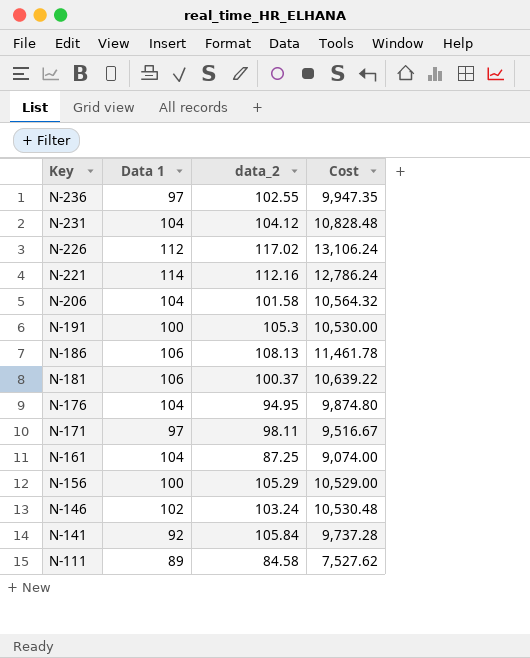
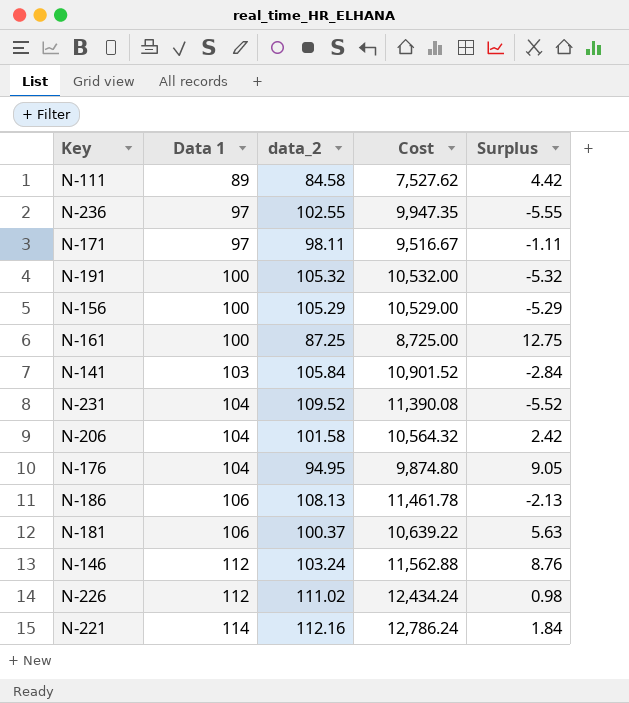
row order: Key descending -> Data 1 ascending
column Surplus | formula: none -> [Data 1] - [data_2]
N-191 | data_2: 105.3 -> 105.32
N-191 | Cost: 10,530.00 -> 10,532.00
N-161 | Data 1: 104 -> 100
N-161 | Cost: 9,074.00 -> 8,725.00
N-141 | Data 1: 92 -> 103
N-141 | Cost: 9,737.28 -> 10,901.52
N-231 | data_2: 104.12 -> 109.52
N-231 | Cost: 10,828.48 -> 11,390.08
N-146 | Data 1: 102 -> 112
N-146 | Cost: 10,530.48 -> 11,562.88
N-226 | data_2: 117.02 -> 111.02
N-226 | Cost: 13,106.24 -> 12,434.24

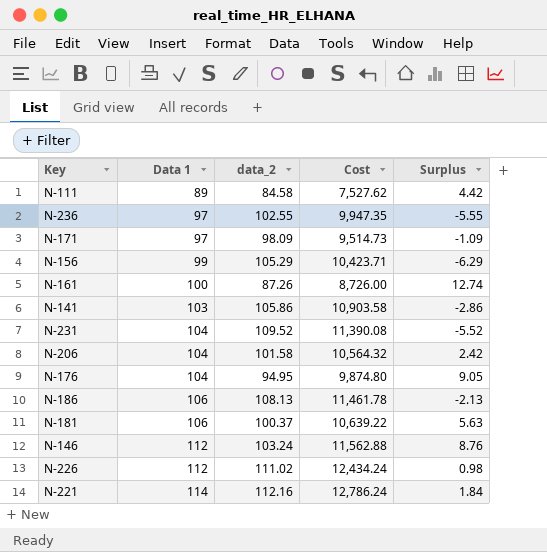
row N-191: 100 | 105.32 | 10,532.00 | -5.32 -> none
N-171 | data_2: 98.11 -> 98.09
N-171 | Cost: 9,516.67 -> 9,514.73
N-171 | Surplus: -1.11 -> -1.09
N-156 | Data 1: 100 -> 99
N-156 | Cost: 10,529.00 -> 10,423.71
N-156 | Surplus: -5.29 -> -6.29
N-161 | data_2: 87.25 -> 87.26
N-161 | Cost: 8,725.00 -> 8,726.00
N-161 | Surplus: 12.75 -> 12.74
N-141 | data_2: 105.84 -> 105.86
N-141 | Cost: 10,901.52 -> 10,903.58
N-141 | Surplus: -2.84 -> -2.86

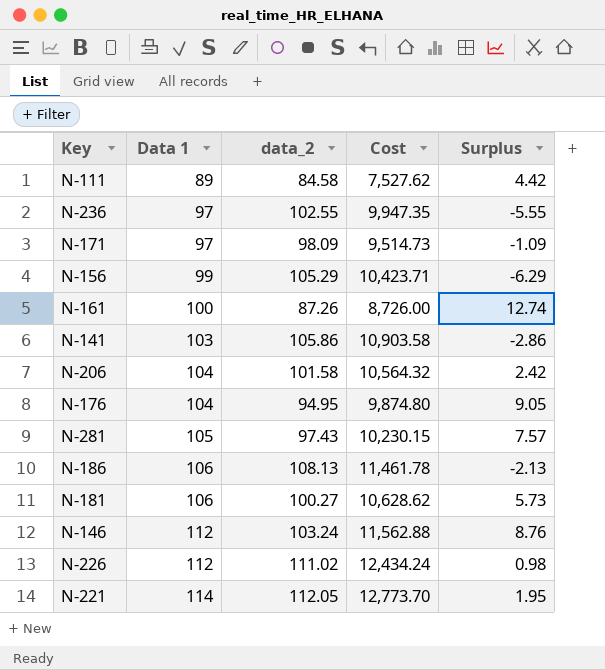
row N-231: 104 | 109.52 | 11,390.08 | -5.52 -> none
row N-281: none -> 105 | 97.43 | 10,230.15 | 7.57
N-181 | data_2: 100.37 -> 100.27
N-181 | Cost: 10,639.22 -> 10,628.62
N-181 | Surplus: 5.63 -> 5.73
N-221 | data_2: 112.16 -> 112.05
N-221 | Cost: 12,786.24 -> 12,773.70
N-221 | Surplus: 1.84 -> 1.95

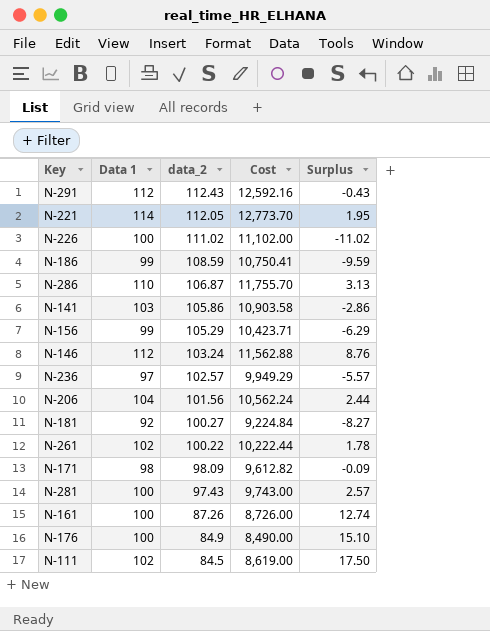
row order: Data 1 ascending -> data_2 descending
row N-291: none -> 112 | 112.43 | 12,592.16 | -0.43
N-226 | Data 1: 112 -> 100
N-226 | Cost: 12,434.24 -> 11,102.00
N-226 | Surplus: 0.98 -> -11.02
N-186 | Data 1: 106 -> 99
N-186 | data_2: 108.13 -> 108.59
N-186 | Cost: 11,461.78 -> 10,750.41
N-186 | Surplus: -2.13 -> -9.59
row N-286: none -> 110 | 106.87 | 11,755.70 | 3.13
N-236 | data_2: 102.55 -> 102.57
N-236 | Cost: 9,947.35 -> 9,949.29
N-236 | Surplus: -5.55 -> -5.57
N-206 | data_2: 101.58 -> 101.56
N-206 | Cost: 10,564.32 -> 10,562.24
N-206 | Surplus: 2.42 -> 2.44
N-181 | Data 1: 106 -> 92
N-181 | Cost: 10,628.62 -> 9,224.84
N-181 | Surplus: 5.73 -> -8.27
row N-261: none -> 102 | 100.22 | 10,222.44 | 1.78
N-171 | Data 1: 97 -> 98
N-171 | Cost: 9,514.73 -> 9,612.82
N-171 | Surplus: -1.09 -> -0.09
N-281 | Data 1: 105 -> 100
N-281 | Cost: 10,230.15 -> 9,743.00
N-281 | Surplus: 7.57 -> 2.57
N-176 | Data 1: 104 -> 100
N-176 | data_2: 94.95 -> 84.9
N-176 | Cost: 9,874.80 -> 8,490.00
N-176 | Surplus: 9.05 -> 15.10
N-111 | Data 1: 89 -> 102
N-111 | data_2: 84.58 -> 84.5
N-111 | Cost: 7,527.62 -> 8,619.00
N-111 | Surplus: 4.42 -> 17.50

